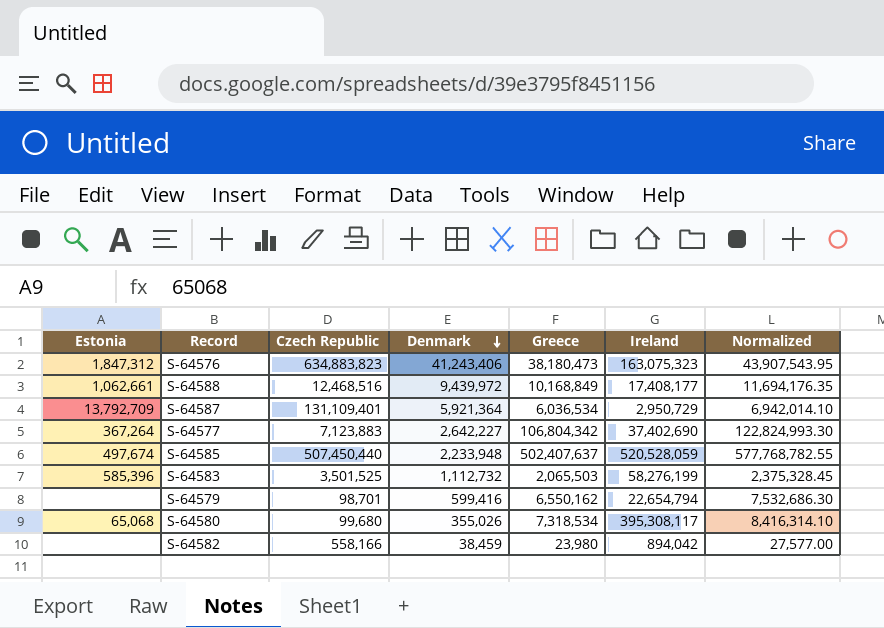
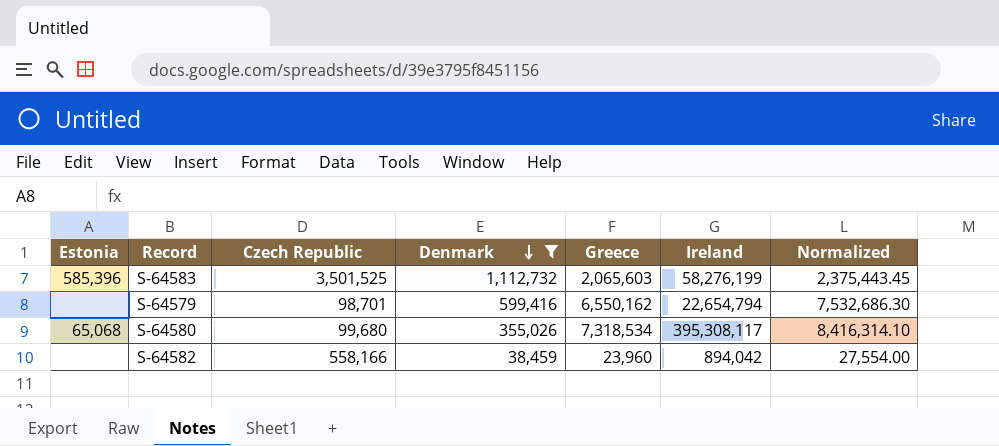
filter: none -> Denmark <= 1,112,732
S-64583 | Greece: 2,065,503 -> 2,065,603
S-64583 | Normalized: 2,375,328.45 -> 2,375,443.45
S-64582 | Greece: 23,980 -> 23,960
S-64582 | Normalized: 27,577.00 -> 27,554.00

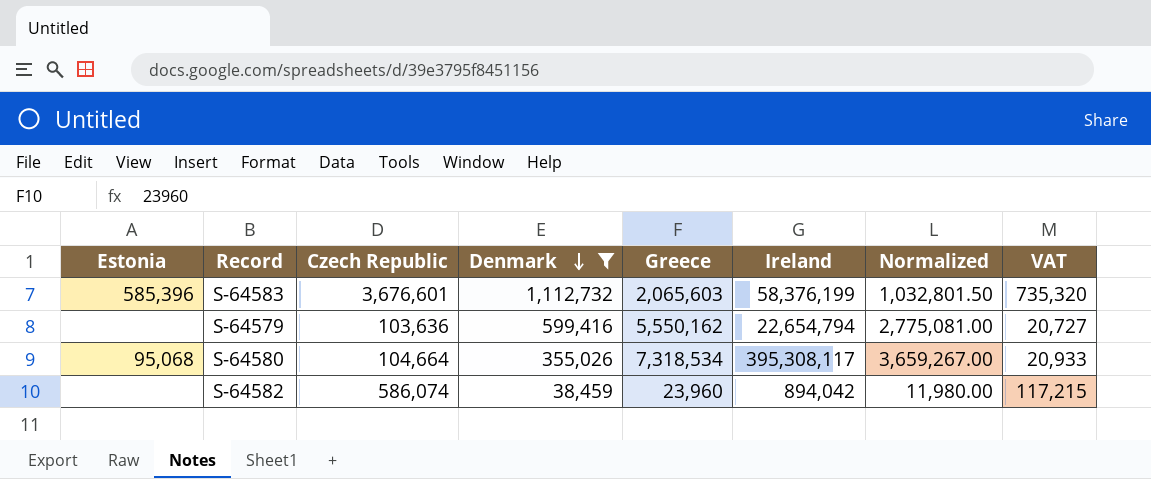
column Normalized | formula: [Greece] * 1.15 -> [Greece] * 0.5
column VAT | formula: none -> [Czech Republic] * 0.2
S-64583 | Czech Republic: 3,501,525 -> 3,676,601
S-64583 | Ireland: 58,276,199 -> 58,376,199
S-64579 | Czech Republic: 98,701 -> 103,636
S-64579 | Greece: 6,550,162 -> 5,550,162
S-64580 | Estonia: 65,068 -> 95,068
S-64580 | Czech Republic: 99,680 -> 104,664
S-64582 | Czech Republic: 558,166 -> 586,074

